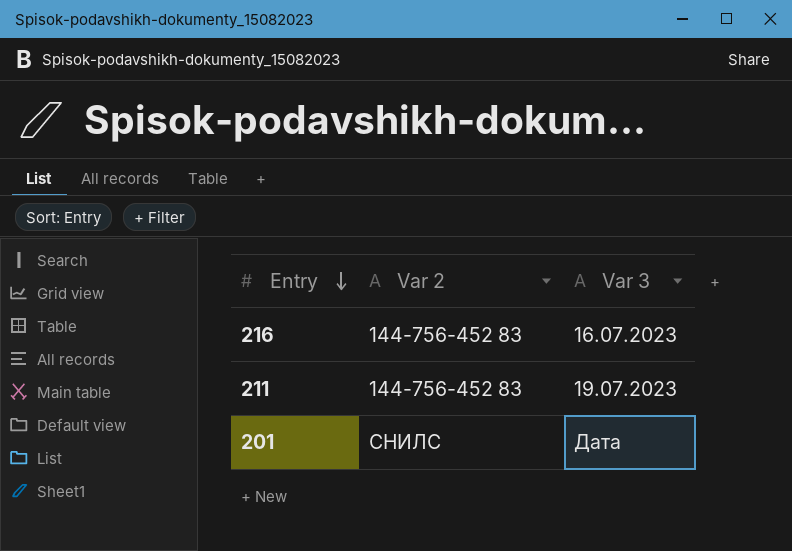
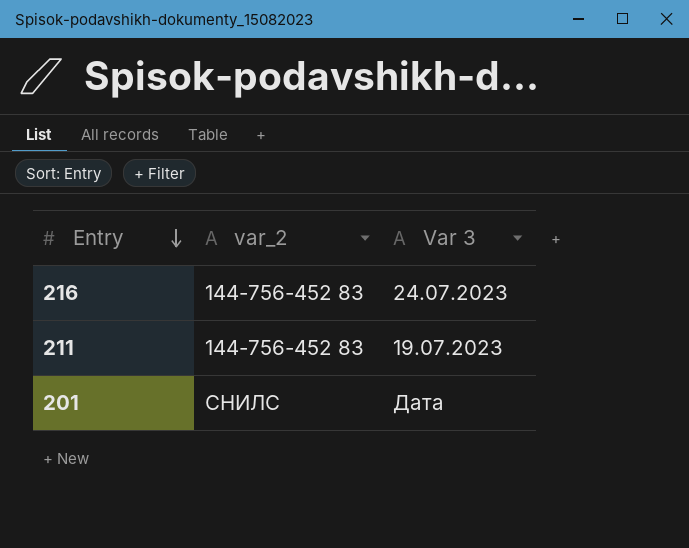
column name: Var 2 -> var_2
216 | Var 3: 16.07.2023 -> 24.07.2023

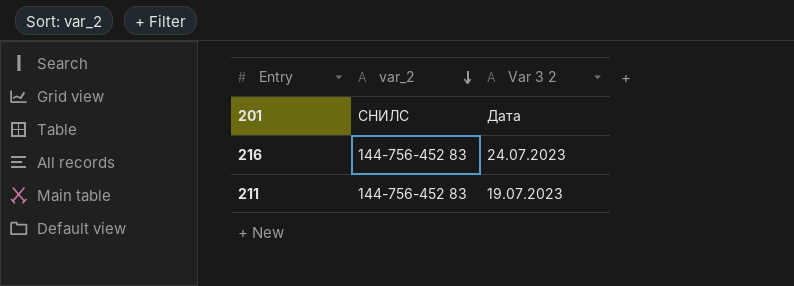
row order: Entry descending -> var_2 descending
column name: Var 3 -> Var 3 2

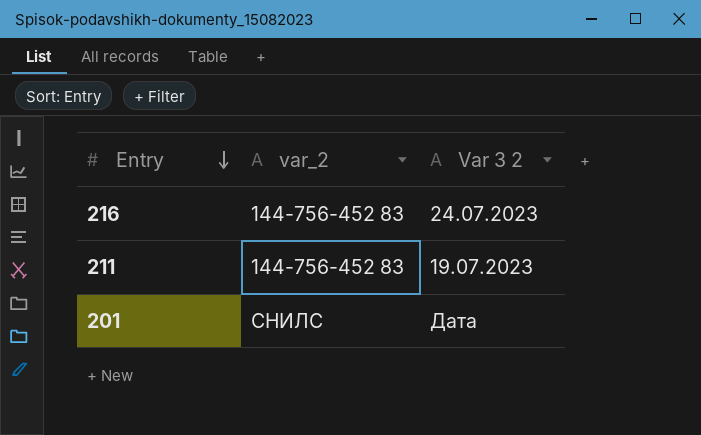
row order: var_2 descending -> Entry descending

